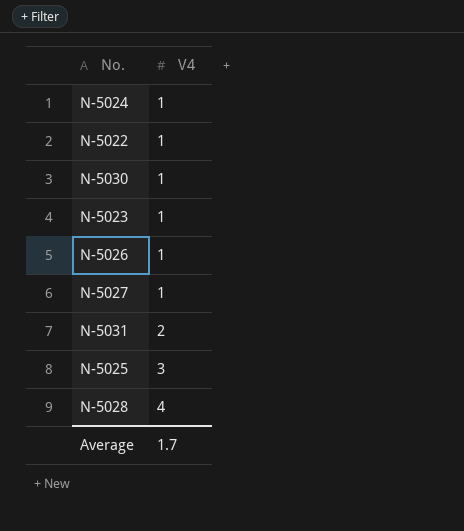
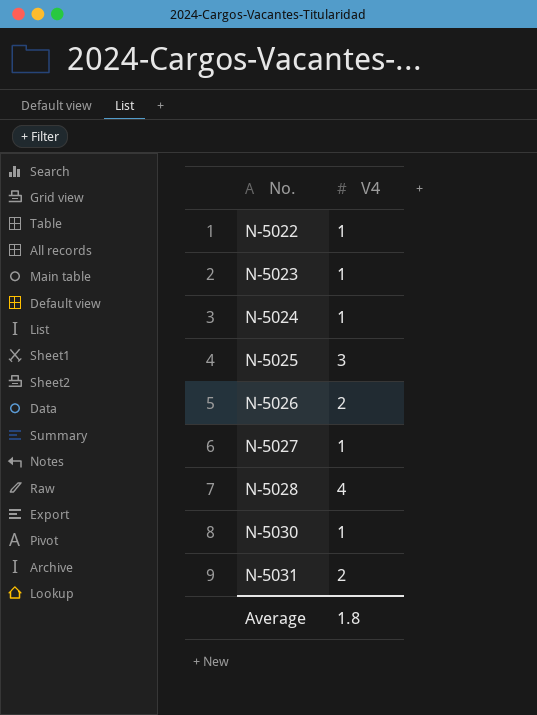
row order: V4 ascending -> No. ascending
N-5026 | V4: 1 -> 2
Average | V4: 1.7 -> 1.8

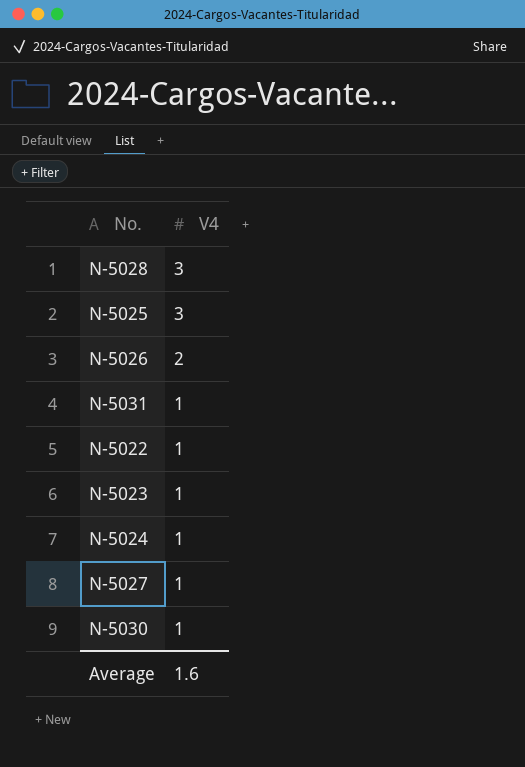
row order: No. ascending -> V4 descending
N-5028 | V4: 4 -> 3
N-5031 | V4: 2 -> 1
Average | V4: 1.8 -> 1.6

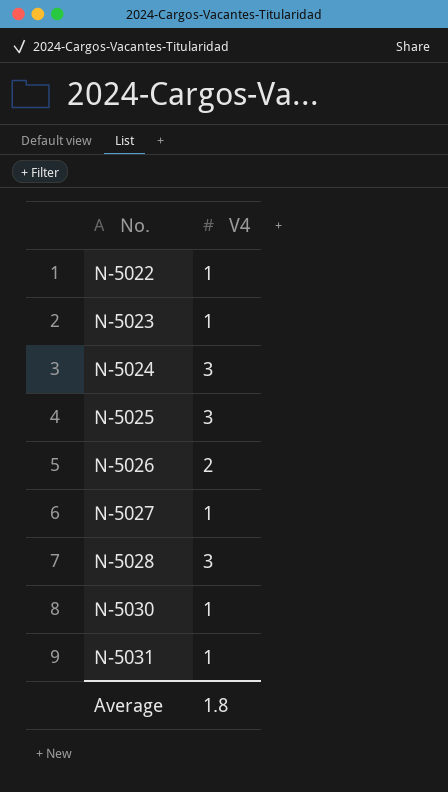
row order: V4 descending -> No. ascending
N-5024 | V4: 1 -> 3
Average | V4: 1.6 -> 1.8

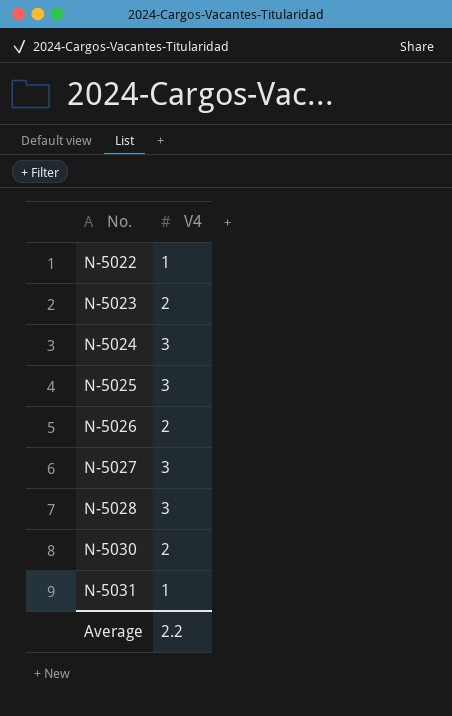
N-5023 | V4: 1 -> 2
N-5027 | V4: 1 -> 3
N-5030 | V4: 1 -> 2
Average | V4: 1.8 -> 2.2

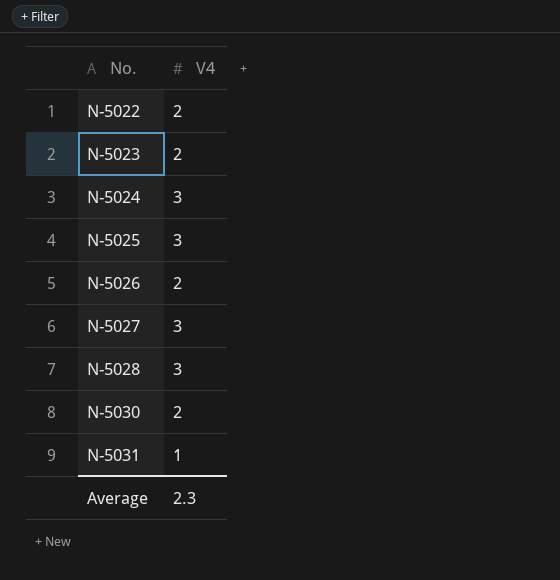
N-5022 | V4: 1 -> 2
Average | V4: 2.2 -> 2.3

